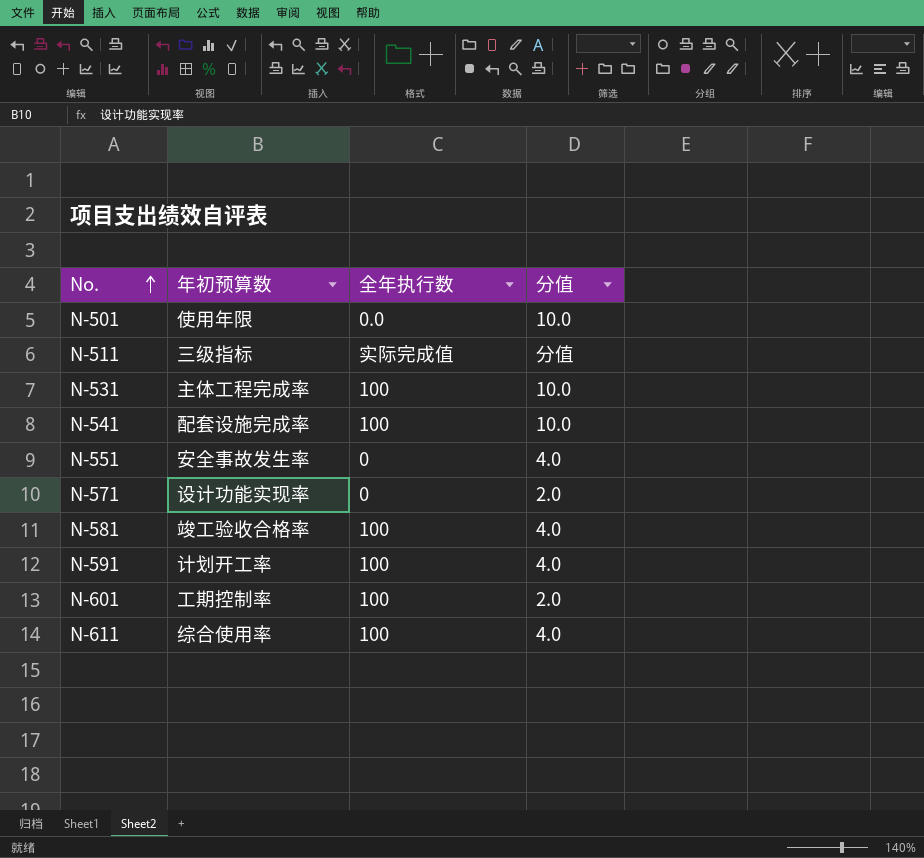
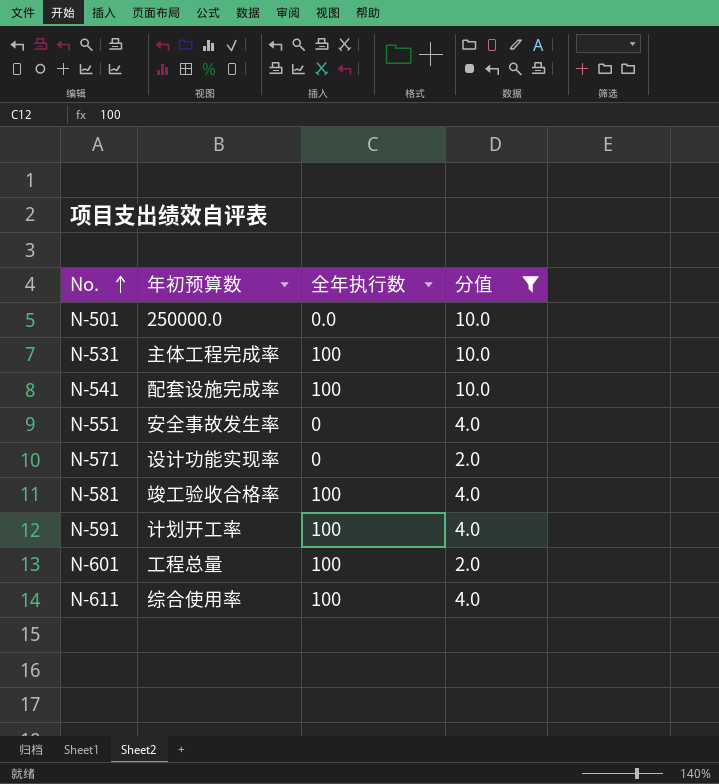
filter: none -> 分值 != 分值
N-501 | 年初预算数: 使用年限 -> 250000.0
N-601 | 年初预算数: 工期控制率 -> 工程总量

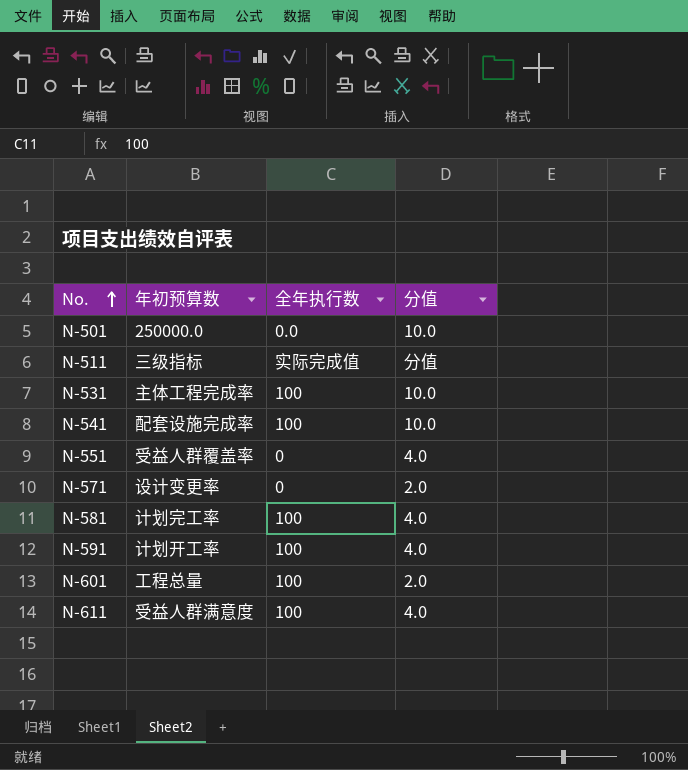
filter: 分值 != 分值 -> none
N-551 | 年初预算数: 安全事故发生率 -> 受益人群覆盖率
N-571 | 年初预算数: 设计功能实现率 -> 设计变更率
N-581 | 年初预算数: 竣工验收合格率 -> 计划完工率
N-611 | 年初预算数: 综合使用率 -> 受益人群满意度

